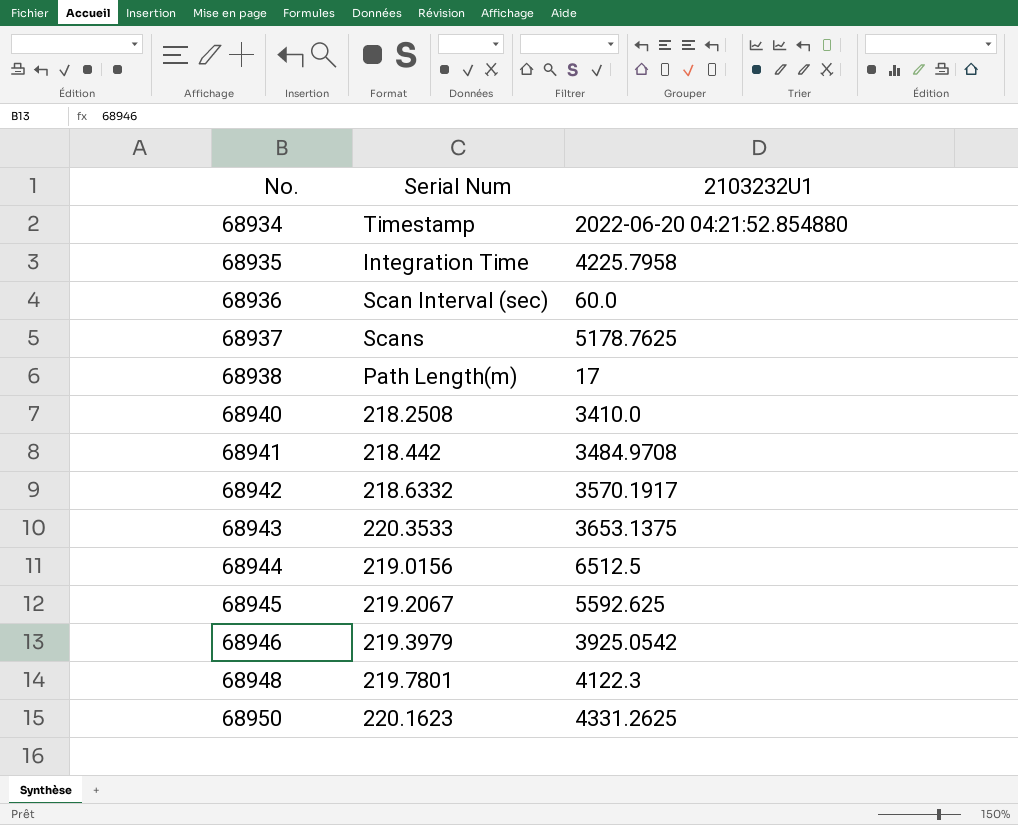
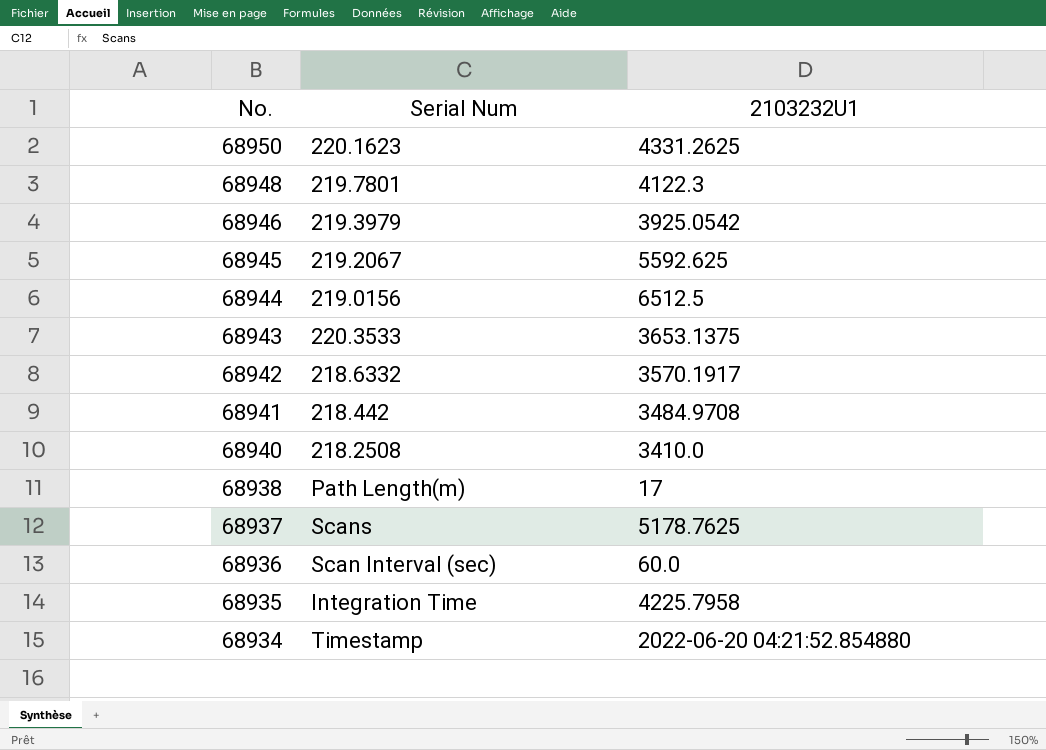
row order: No. ascending -> No. descending

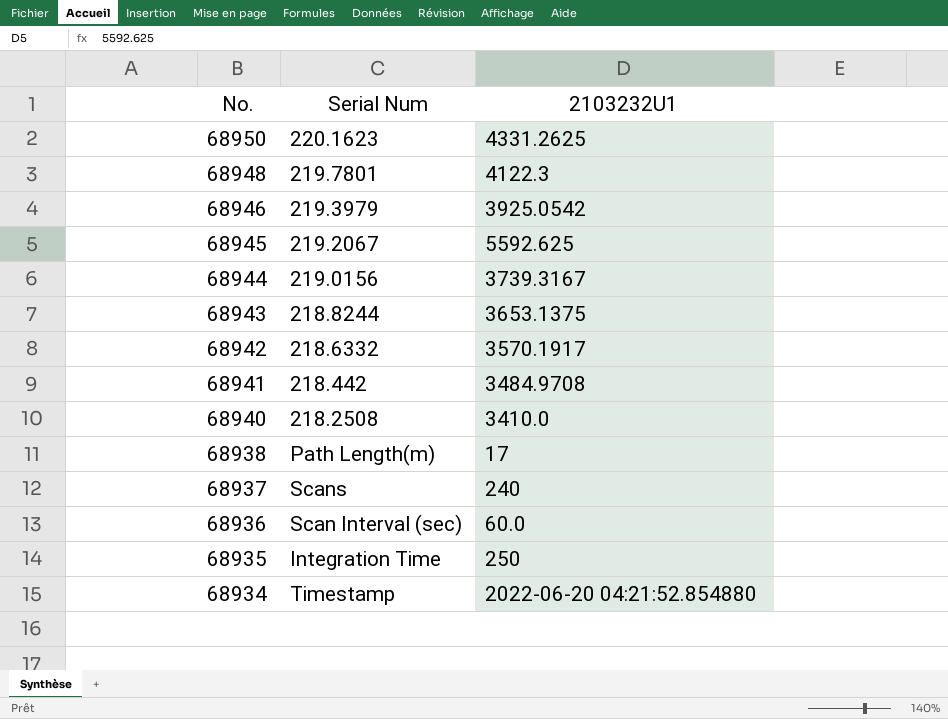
68944 | 2103232U1: 6512.5 -> 3739.3167
68943 | Serial Num: 220.3533 -> 218.8244
68937 | 2103232U1: 5178.7625 -> 240
68935 | 2103232U1: 4225.7958 -> 250

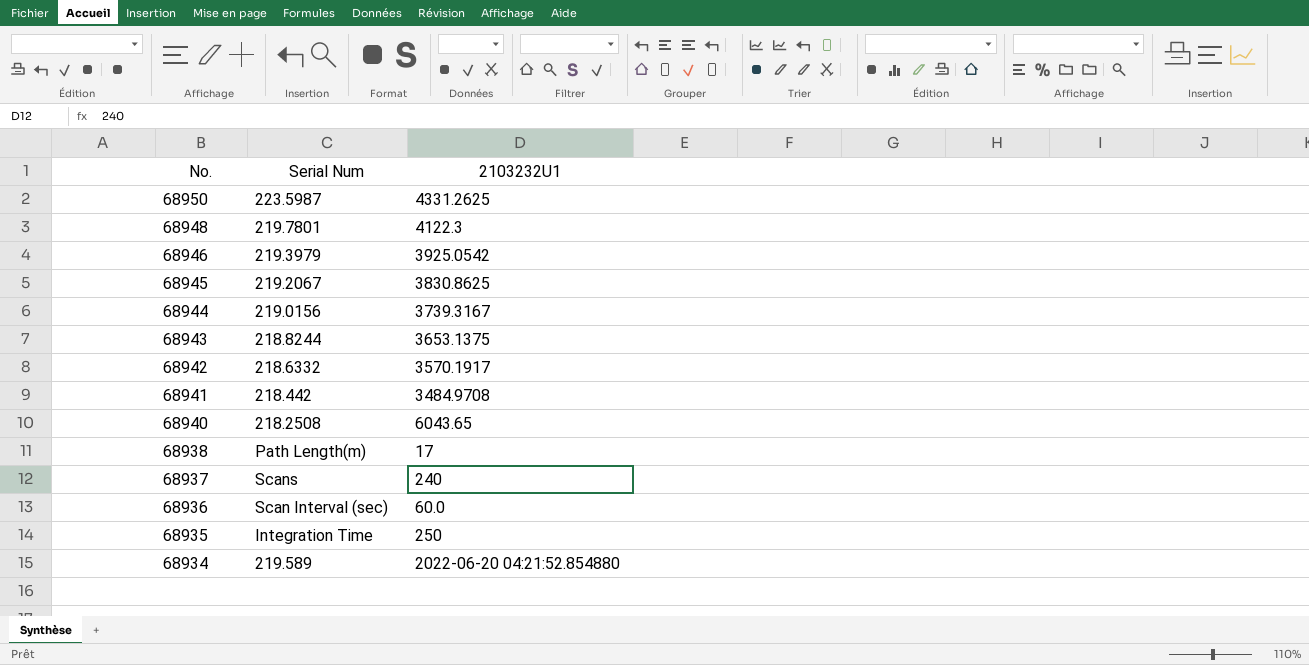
68950 | Serial Num: 220.1623 -> 223.5987
68945 | 2103232U1: 5592.625 -> 3830.8625
68940 | 2103232U1: 3410.0 -> 6043.65
68934 | Serial Num: Timestamp -> 219.589

